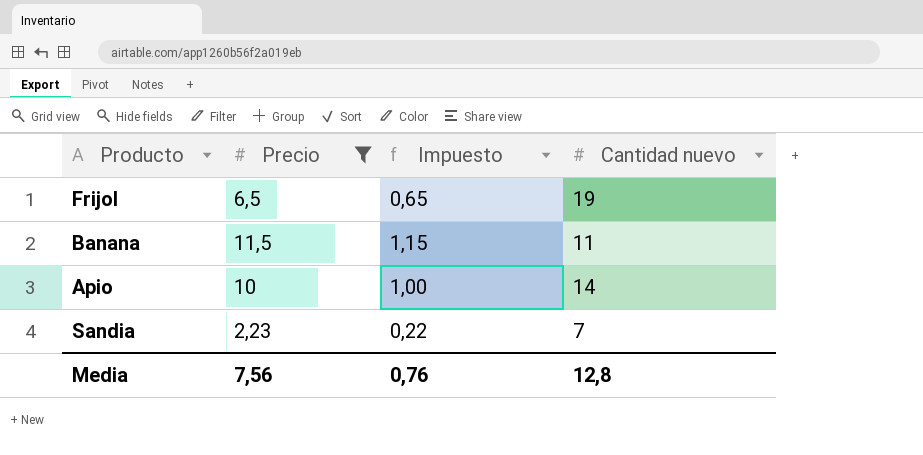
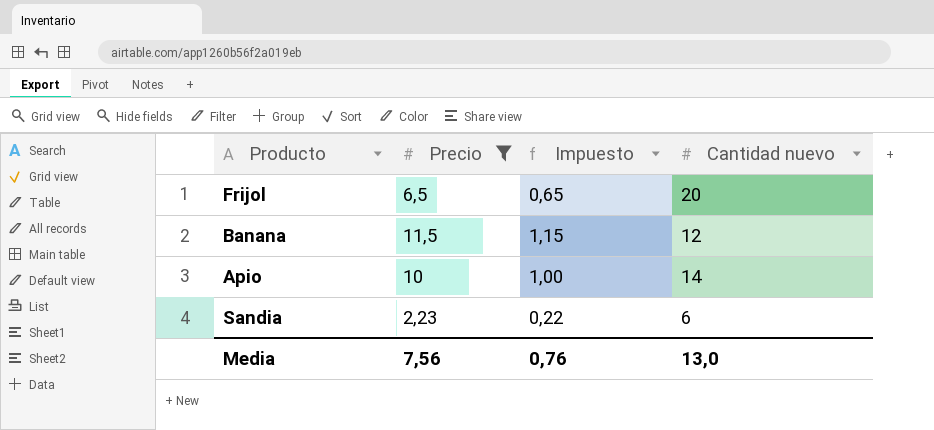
Frijol | Cantidad nuevo: 19 -> 20
Banana | Cantidad nuevo: 11 -> 12
Sandia | Cantidad nuevo: 7 -> 6
Media | Cantidad nuevo: 12,8 -> 13,0

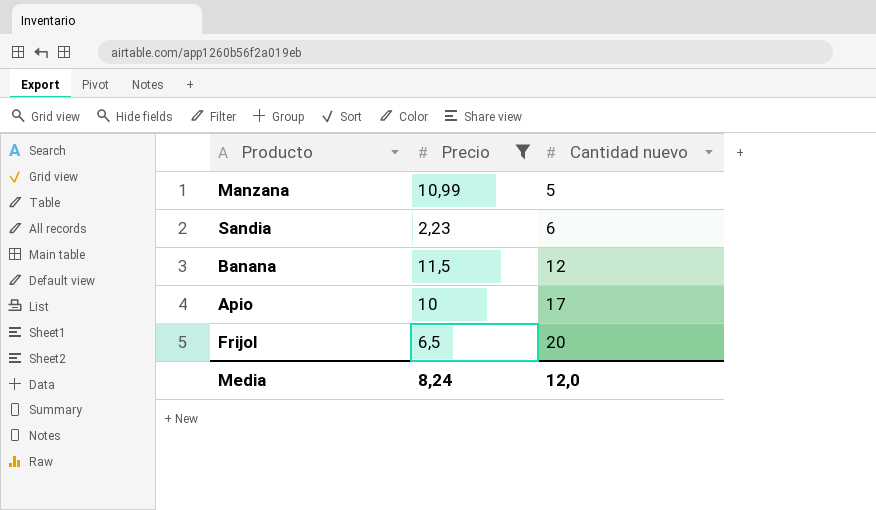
row order: none -> Cantidad nuevo ascending
column Impuesto | formula: [Precio] * 0,1 -> none
row Manzana: none -> 10,99 | 5
Apio | Cantidad nuevo: 14 -> 17
Media | Precio: 7,56 -> 8,24
Media | Cantidad nuevo: 13,0 -> 12,0

